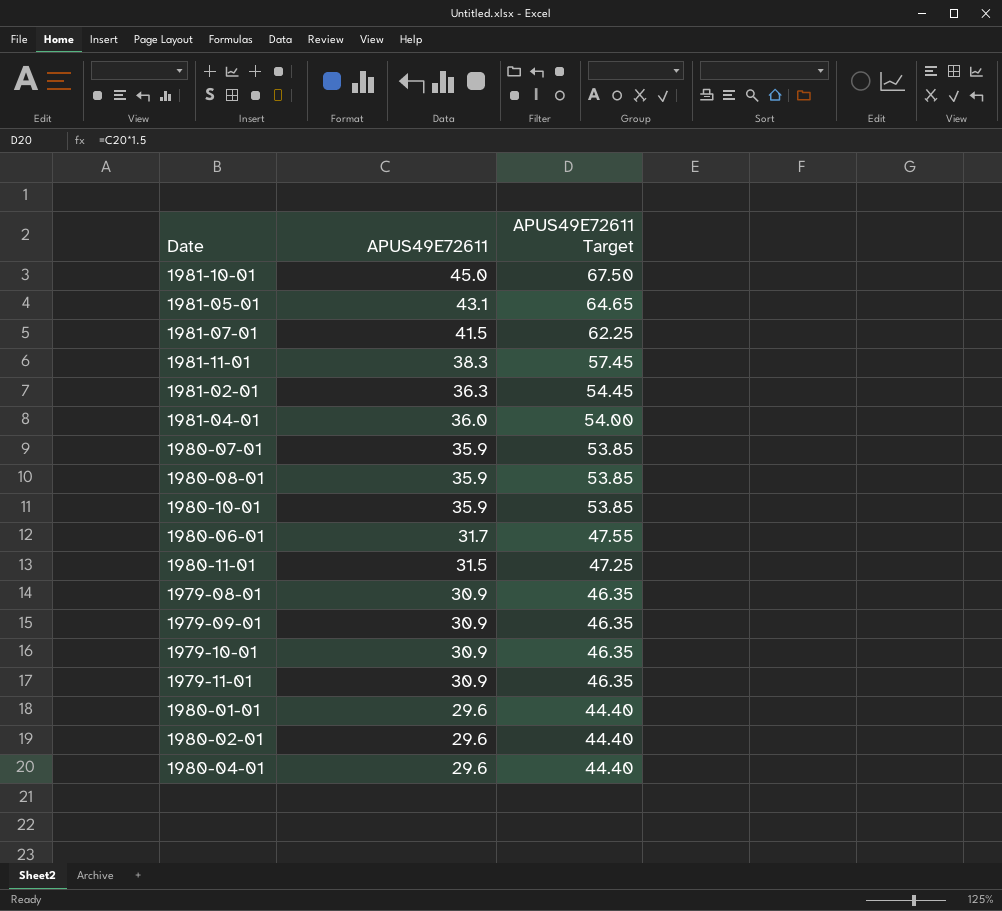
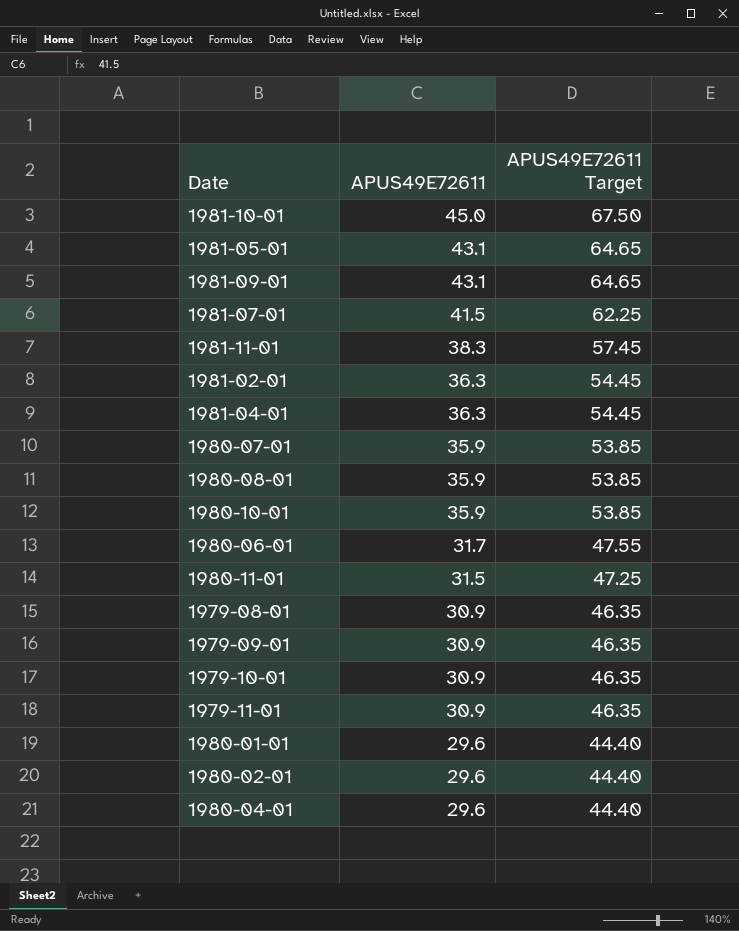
row 1981-09-01: none -> 43.1 | 64.65
1981-04-01 | APUS49E72611: 36.0 -> 36.3
1981-04-01 | APUS49E72611 Target: 54.00 -> 54.45

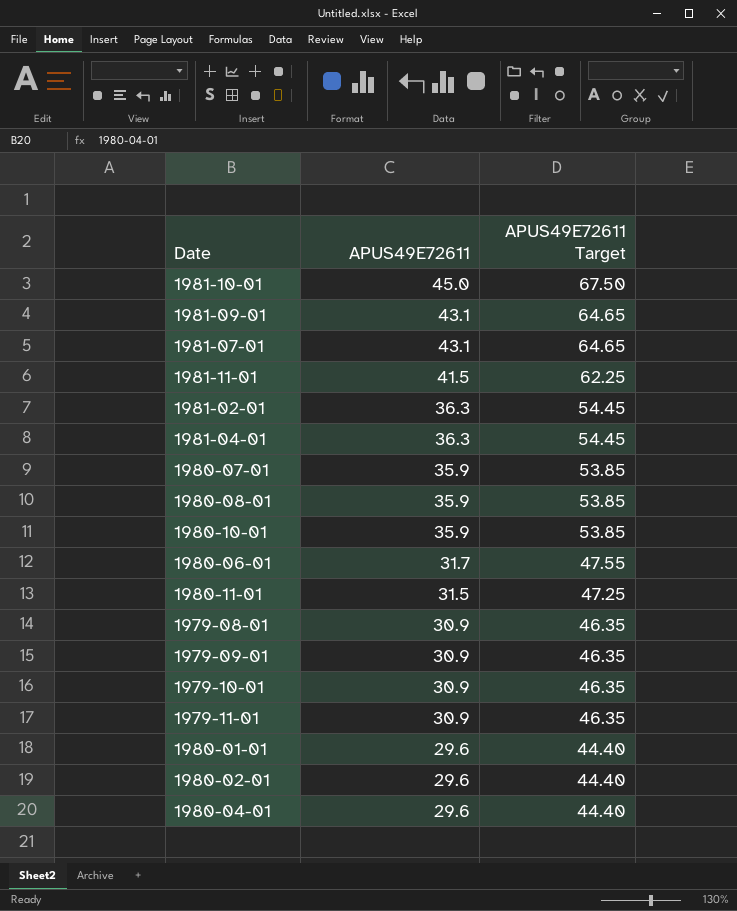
row 1981-05-01: 43.1 | 64.65 -> none
1981-07-01 | APUS49E72611: 41.5 -> 43.1
1981-07-01 | APUS49E72611 Target: 62.25 -> 64.65
1981-11-01 | APUS49E72611: 38.3 -> 41.5
1981-11-01 | APUS49E72611 Target: 57.45 -> 62.25

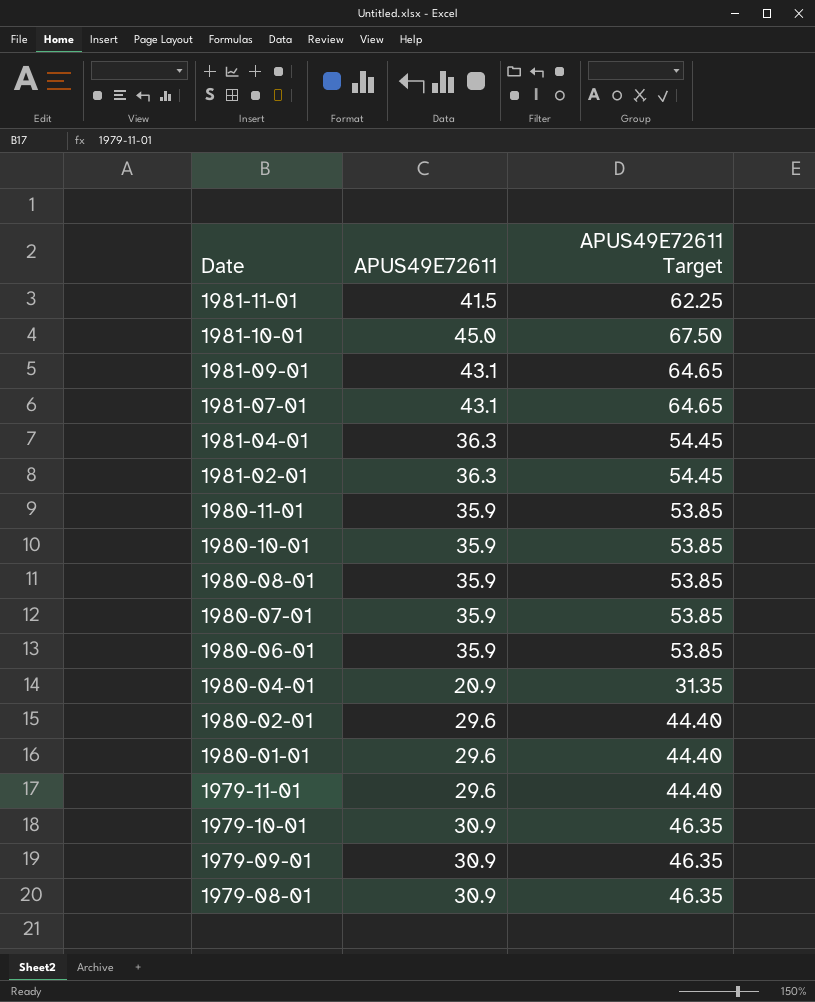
row order: APUS49E72611 descending -> Date descending
1980-11-01 | APUS49E72611: 31.5 -> 35.9
1980-11-01 | APUS49E72611 Target: 47.25 -> 53.85
1980-06-01 | APUS49E72611: 31.7 -> 35.9
1980-06-01 | APUS49E72611 Target: 47.55 -> 53.85
1980-04-01 | APUS49E72611: 29.6 -> 20.9
1980-04-01 | APUS49E72611 Target: 44.40 -> 31.35
1979-11-01 | APUS49E72611: 30.9 -> 29.6
1979-11-01 | APUS49E72611 Target: 46.35 -> 44.40

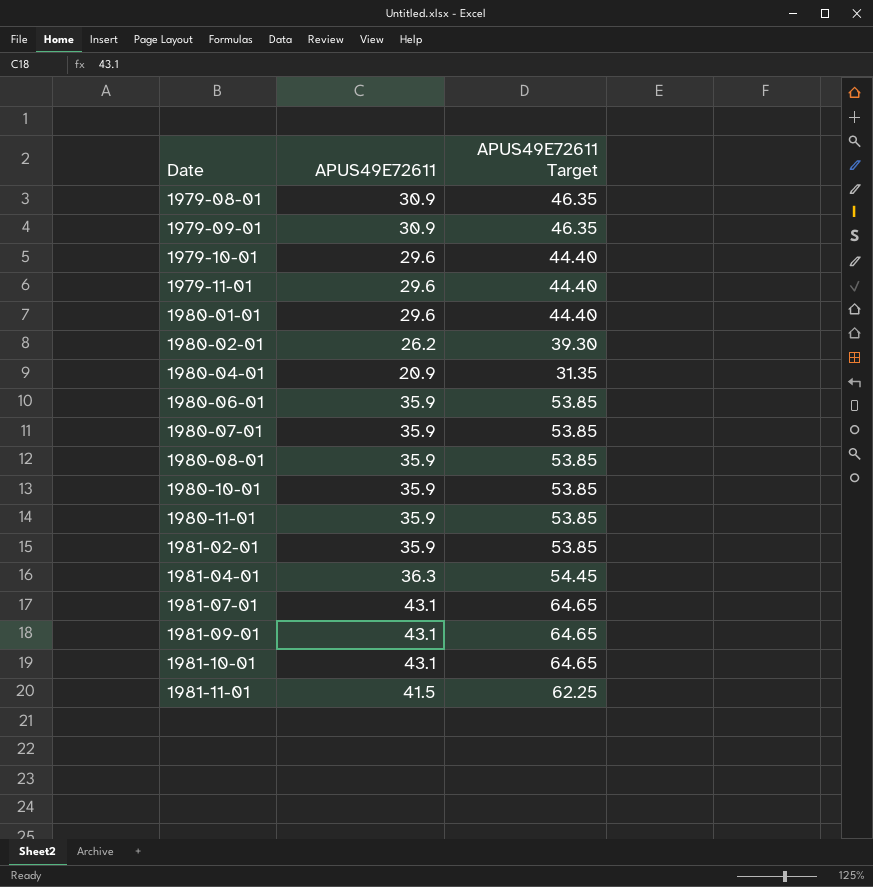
row order: Date descending -> Date ascending
1979-10-01 | APUS49E72611: 30.9 -> 29.6
1979-10-01 | APUS49E72611 Target: 46.35 -> 44.40
1980-02-01 | APUS49E72611: 29.6 -> 26.2
1980-02-01 | APUS49E72611 Target: 44.40 -> 39.30
1981-02-01 | APUS49E72611: 36.3 -> 35.9
1981-02-01 | APUS49E72611 Target: 54.45 -> 53.85
1981-10-01 | APUS49E72611: 45.0 -> 43.1
1981-10-01 | APUS49E72611 Target: 67.50 -> 64.65

